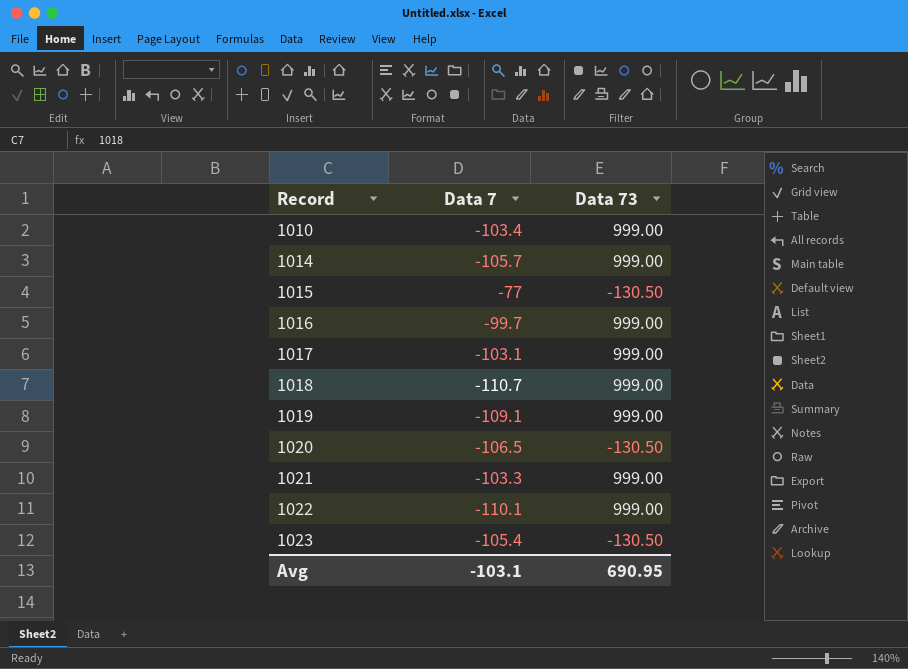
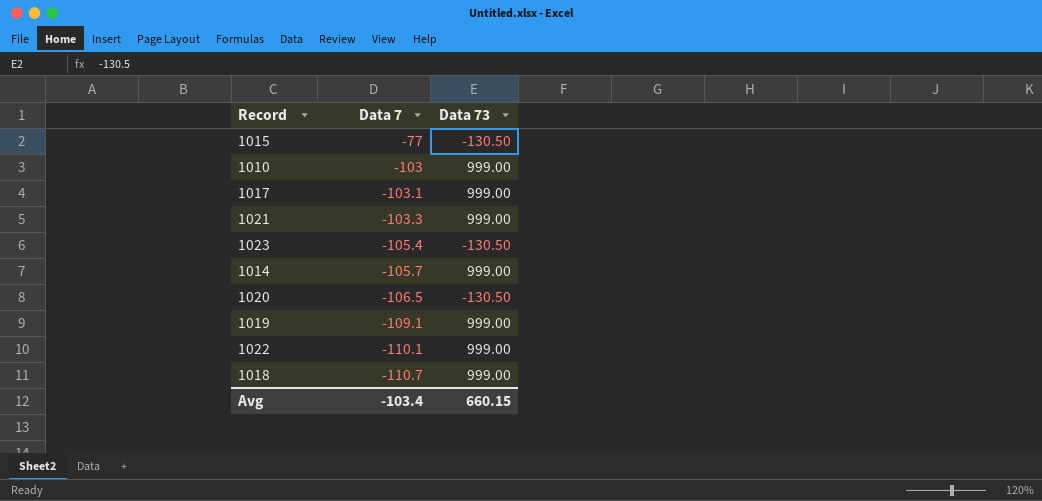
row order: Record ascending -> Data 7 descending
row 1016: -99.7 | 999.00 -> none
1010 | Data 7: -103.4 -> -103
Avg | Data 7: -103.1 -> -103.4
Avg | Data 73: 690.95 -> 660.15

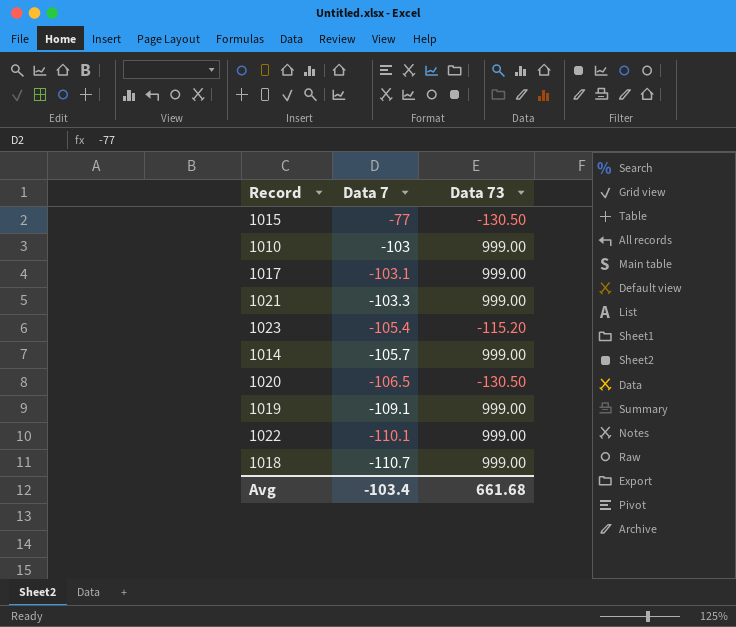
1023 | Data 73: -130.50 -> -115.20
Avg | Data 73: 660.15 -> 661.68

